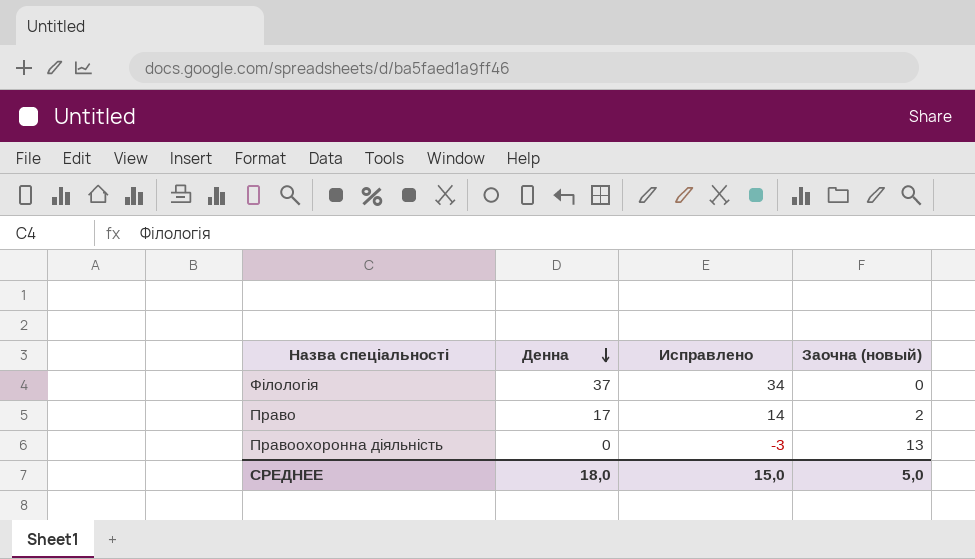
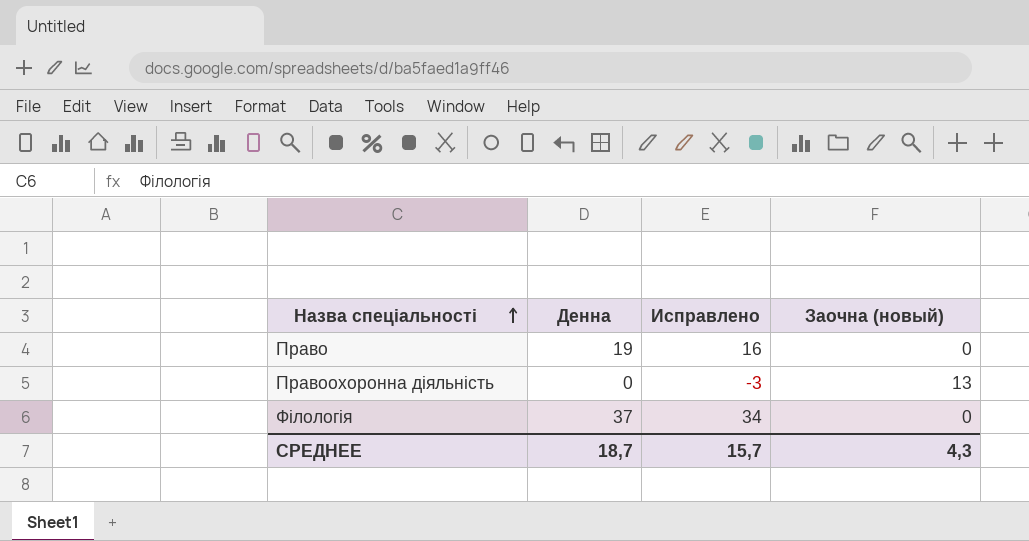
row order: Денна descending -> Назва спеціальності ascending
Право | Денна: 17 -> 19
Право | Исправлено: 14 -> 16
Право | Заочна (новый): 2 -> 0
СРЕДНЕЕ | Денна: 18,0 -> 18,7
СРЕДНЕЕ | Исправлено: 15,0 -> 15,7
СРЕДНЕЕ | Заочна (новый): 5,0 -> 4,3

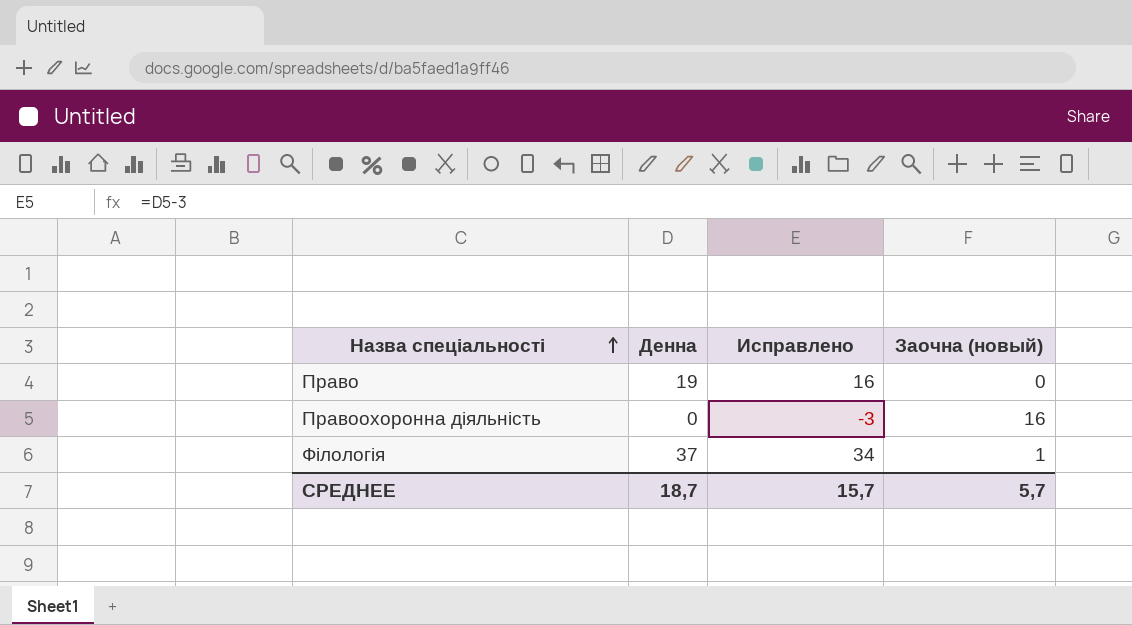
Правоохоронна діяльність | Заочна (новый): 13 -> 16
Філологія | Заочна (новый): 0 -> 1
СРЕДНЕЕ | Заочна (новый): 4,3 -> 5,7

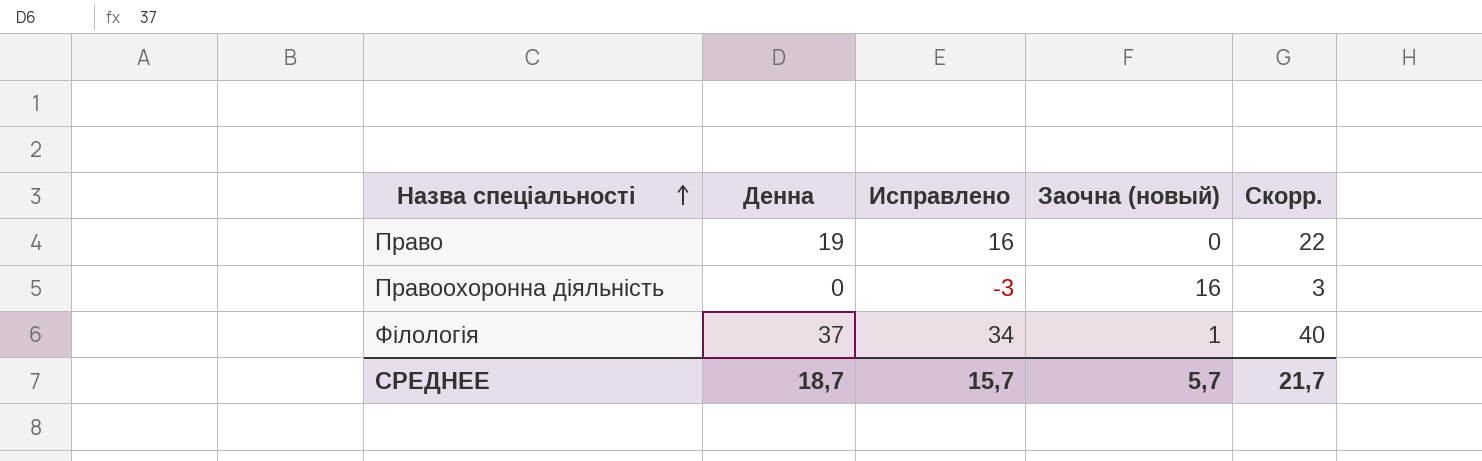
column Скорр. | formula: none -> [Денна] + 3

